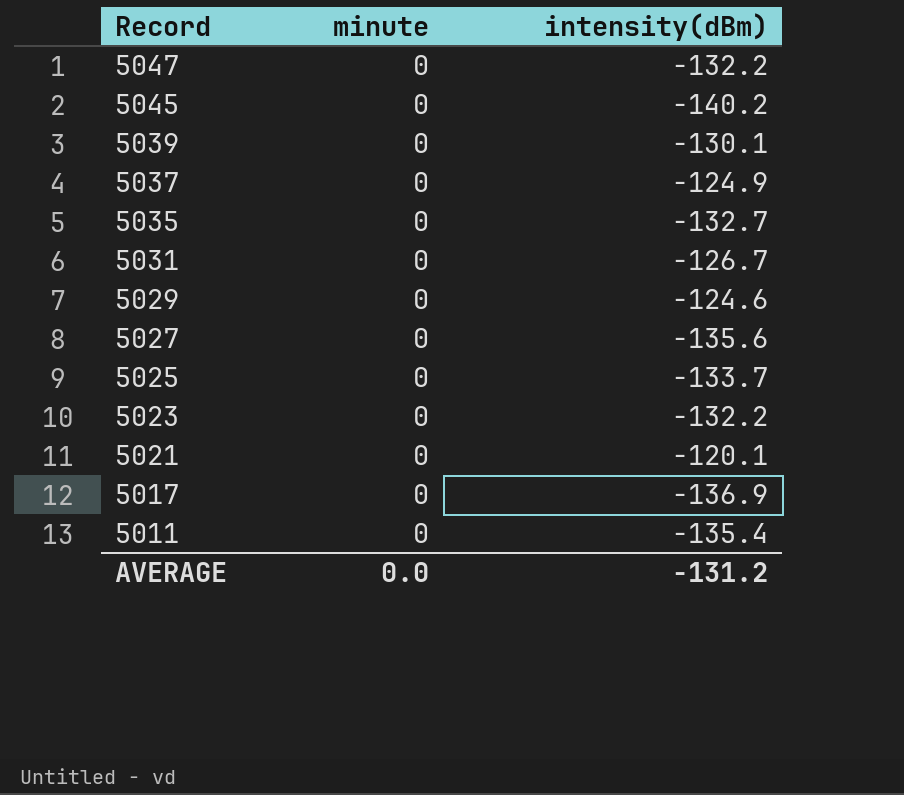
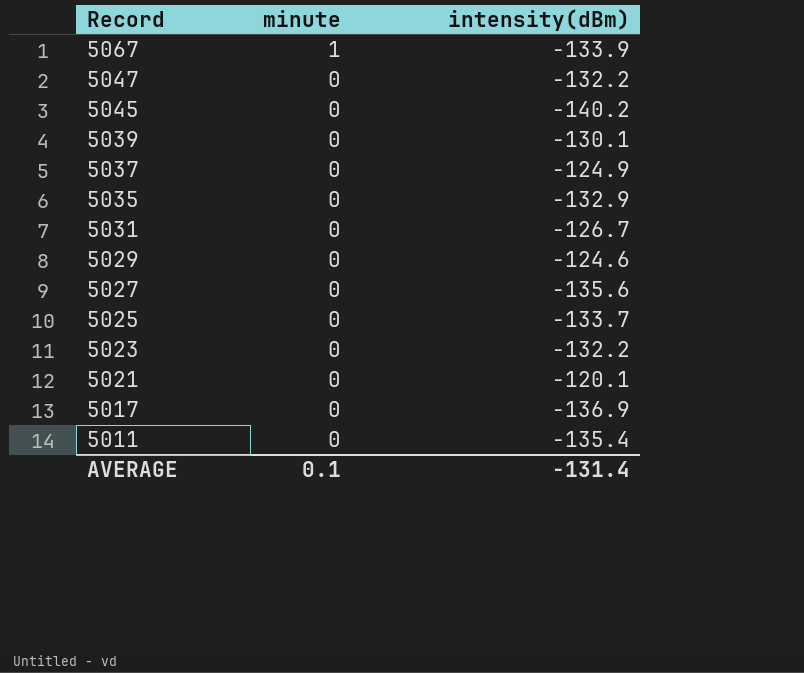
row 5067: none -> 1 | -133.9
5035 | intensity(dBm): -132.7 -> -132.9
AVERAGE | minute: 0.0 -> 0.1
AVERAGE | intensity(dBm): -131.2 -> -131.4

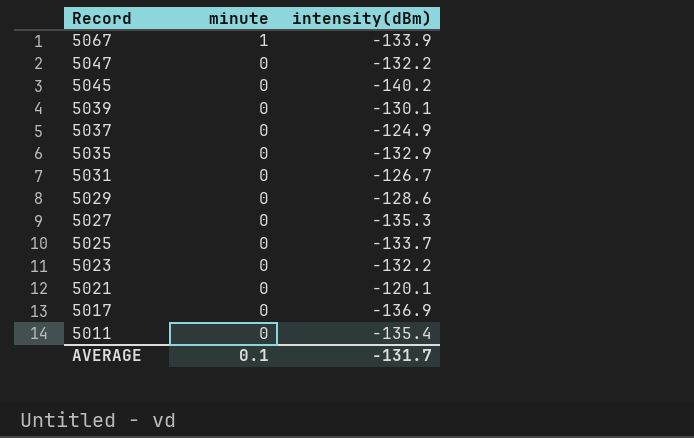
5029 | intensity(dBm): -124.6 -> -128.6
5027 | intensity(dBm): -135.6 -> -135.3
AVERAGE | intensity(dBm): -131.4 -> -131.7

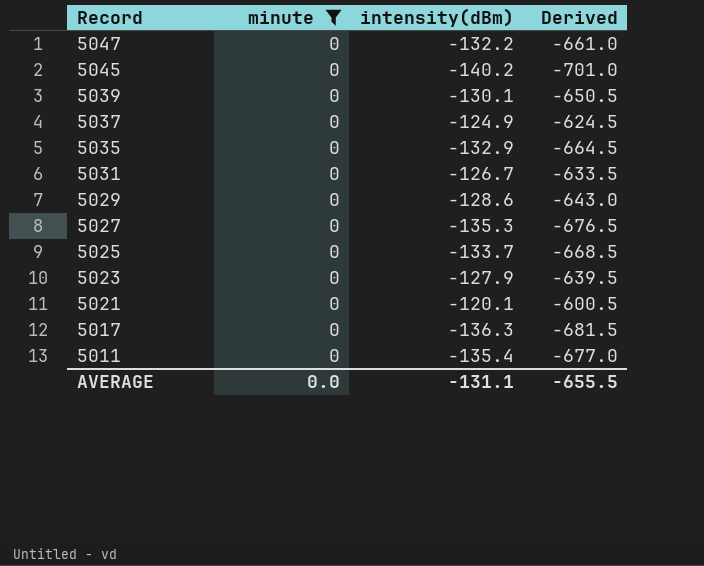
filter: none -> minute = 0
column Derived | formula: none -> [intensity(dBm)] * 5
5023 | intensity(dBm): -132.2 -> -127.9
5017 | intensity(dBm): -136.9 -> -136.3
AVERAGE | minute: 0.1 -> 0.0
AVERAGE | intensity(dBm): -131.7 -> -131.1

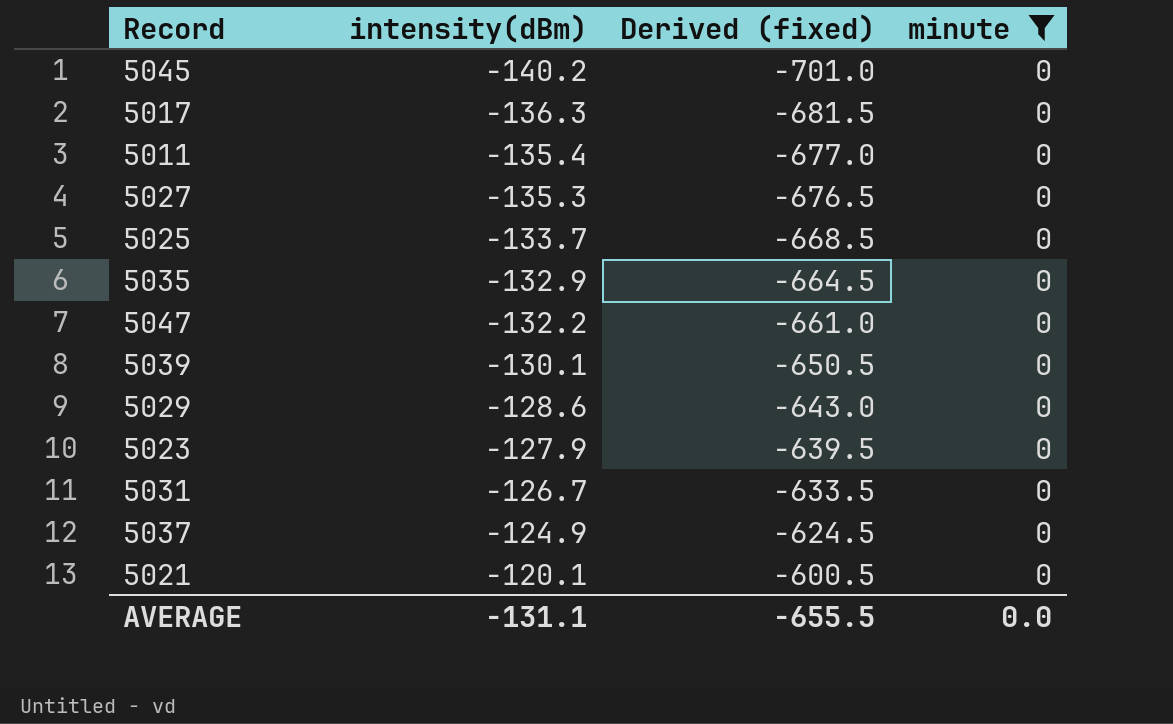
row order: Record descending -> intensity(dBm) ascending
column name: Derived -> Derived (fixed)
column minute | position: 2 -> 4

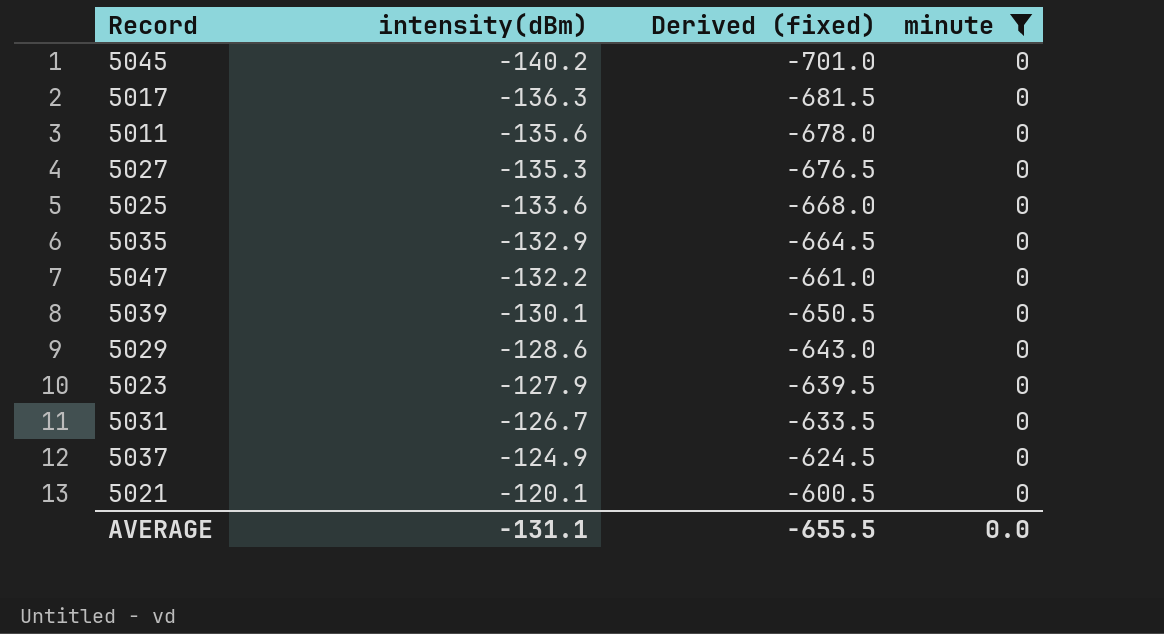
5011 | intensity(dBm): -135.4 -> -135.6
5011 | Derived (fixed): -677.0 -> -678.0
5025 | intensity(dBm): -133.7 -> -133.6
5025 | Derived (fixed): -668.5 -> -668.0

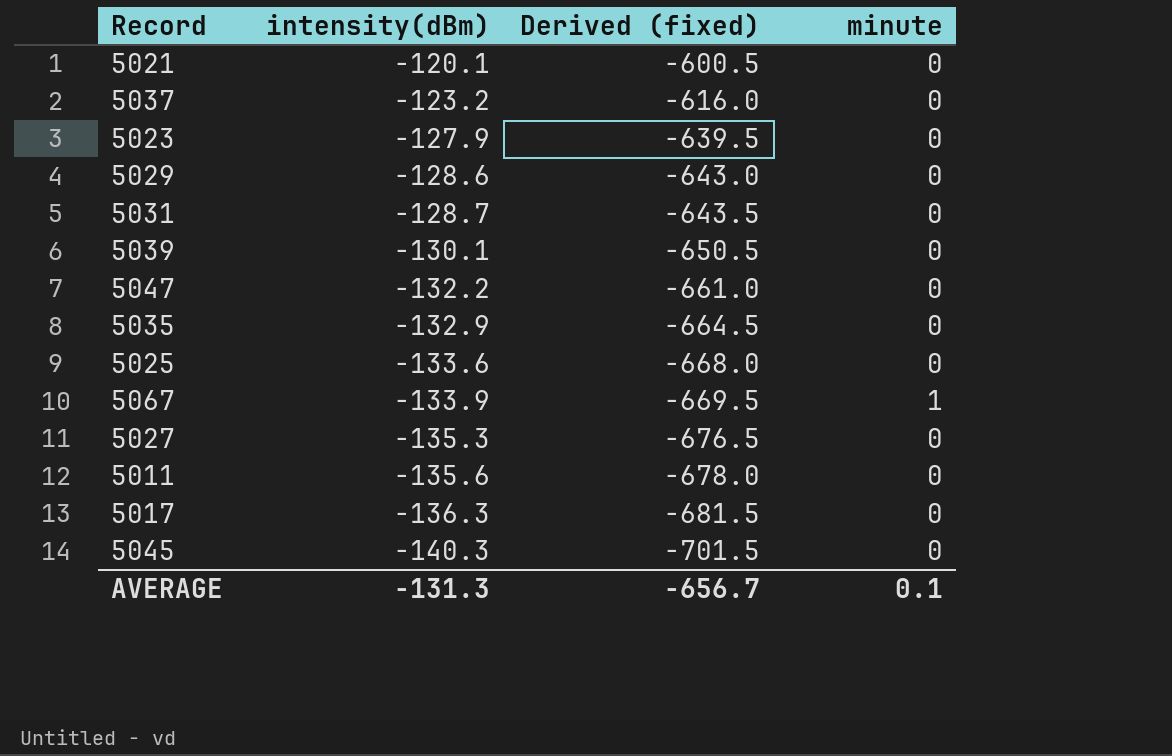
filter: minute = 0 -> none
row order: intensity(dBm) ascending -> intensity(dBm) descending
5037 | intensity(dBm): -124.9 -> -123.2
5037 | Derived (fixed): -624.5 -> -616.0
5031 | intensity(dBm): -126.7 -> -128.7
5031 | Derived (fixed): -633.5 -> -643.5
5045 | intensity(dBm): -140.2 -> -140.3
5045 | Derived (fixed): -701.0 -> -701.5
AVERAGE | intensity(dBm): -131.1 -> -131.3
AVERAGE | Derived (fixed): -655.5 -> -656.7
AVERAGE | minute: 0.0 -> 0.1

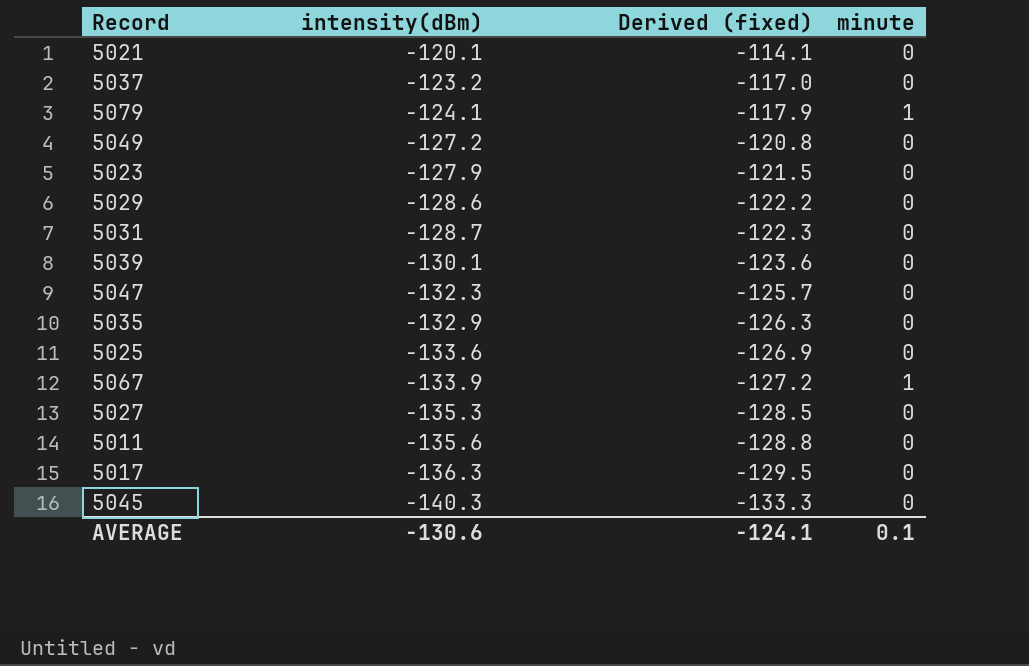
column Derived (fixed) | formula: [intensity(dBm)] * 5 -> [intensity(dBm)] * 0.95
row 5079: none -> -124.1 | -117.9 | 1
row 5049: none -> -127.2 | -120.8 | 0
5047 | intensity(dBm): -132.2 -> -132.3
AVERAGE | intensity(dBm): -131.3 -> -130.6
AVERAGE | Derived (fixed): -656.7 -> -124.1

